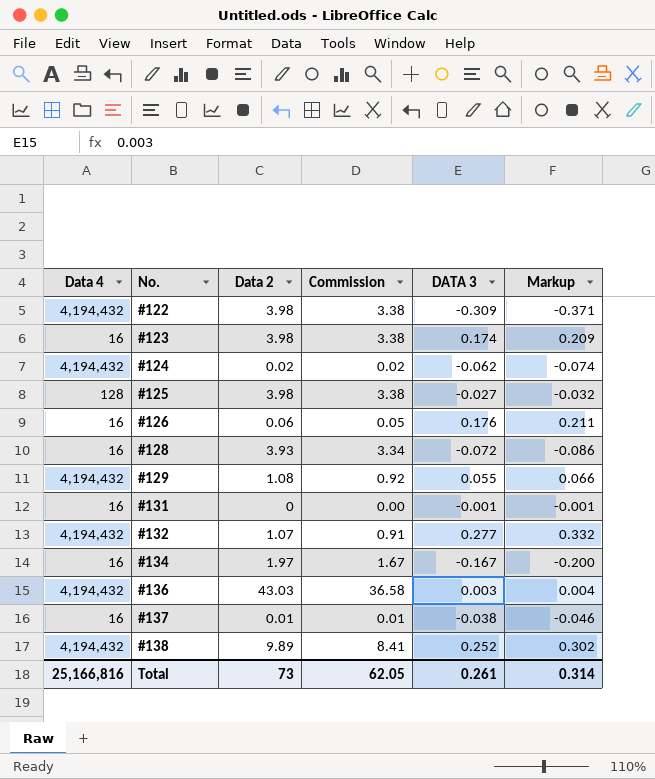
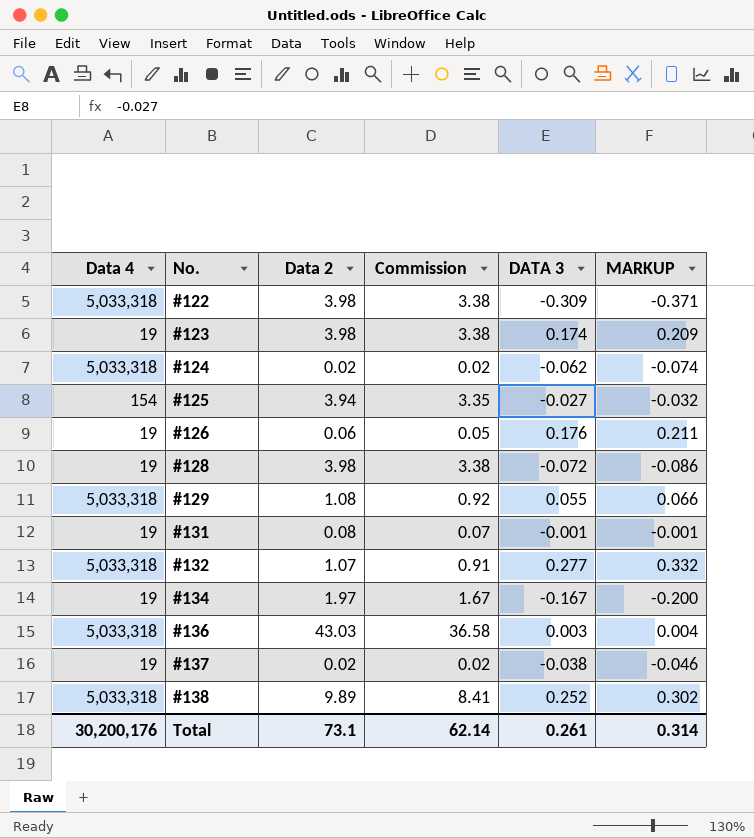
column name: Markup -> MARKUP
#122 | Data 4: 4,194,432 -> 5,033,318
#123 | Data 4: 16 -> 19
#124 | Data 4: 4,194,432 -> 5,033,318
#125 | Data 4: 128 -> 154
#125 | Data 2: 3.98 -> 3.94
#125 | Commission: 3.38 -> 3.35
#126 | Data 4: 16 -> 19
#128 | Data 4: 16 -> 19
#128 | Data 2: 3.93 -> 3.98
#128 | Commission: 3.34 -> 3.38
#129 | Data 4: 4,194,432 -> 5,033,318
#131 | Data 4: 16 -> 19
#131 | Data 2: 0 -> 0.08
#131 | Commission: 0.00 -> 0.07
#132 | Data 4: 4,194,432 -> 5,033,318
#134 | Data 4: 16 -> 19
#136 | Data 4: 4,194,432 -> 5,033,318
#137 | Data 4: 16 -> 19
#137 | Data 2: 0.01 -> 0.02
#137 | Commission: 0.01 -> 0.02
#138 | Data 4: 4,194,432 -> 5,033,318
Total | Data 4: 25,166,816 -> 30,200,176
Total | Data 2: 73 -> 73.1
Total | Commission: 62.05 -> 62.14

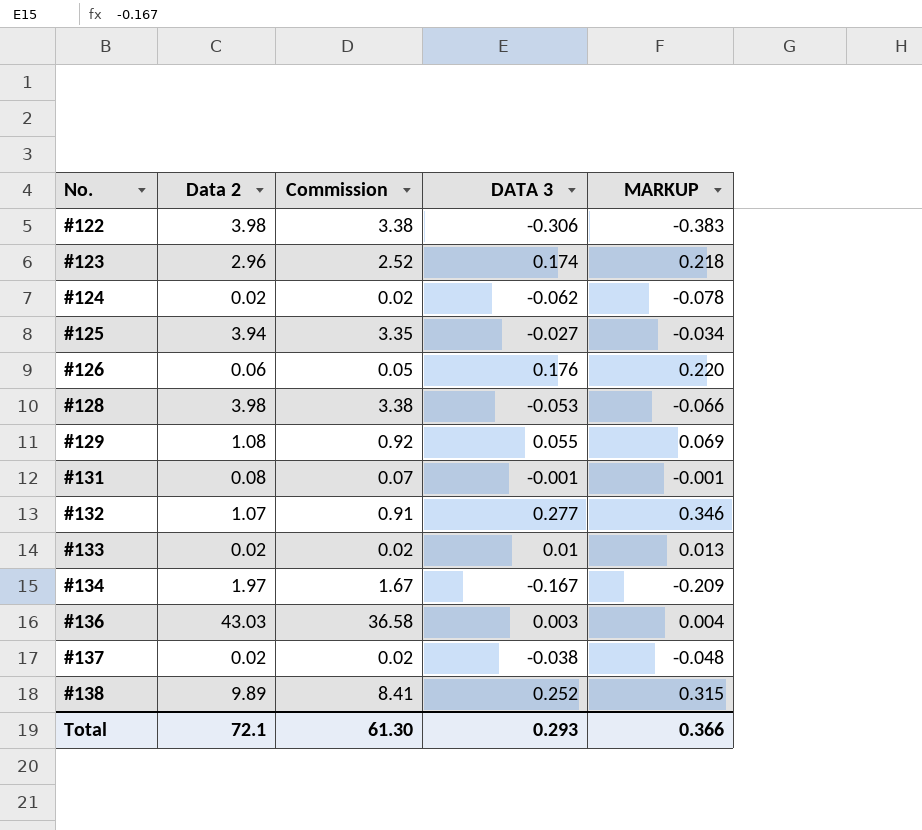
column Data 4 | position: 1 -> none
column MARKUP | formula: [DATA 3] * 1.2 -> [DATA 3] * 1.25
#122 | DATA 3: -0.309 -> -0.306
#123 | Data 2: 3.98 -> 2.96
#123 | Commission: 3.38 -> 2.52
#128 | DATA 3: -0.072 -> -0.053
row #133: none -> 0.02 | 0.02 | 0.01 | 0.013
Total | Data 2: 73.1 -> 72.1
Total | Commission: 62.14 -> 61.30
Total | DATA 3: 0.261 -> 0.293
Total | MARKUP: 0.314 -> 0.366

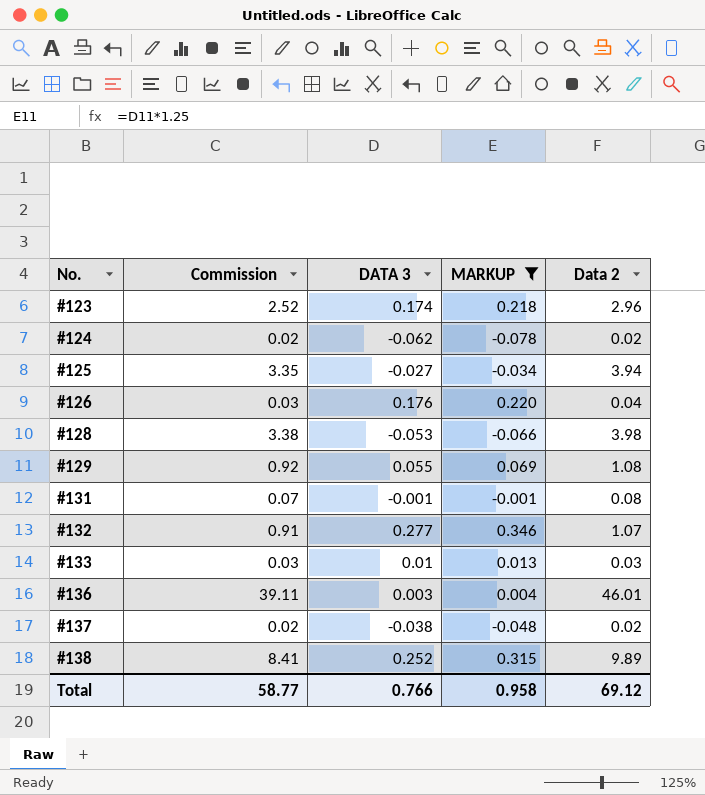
filter: none -> MARKUP >= -0.078
column Data 2 | position: 2 -> 5
#126 | Commission: 0.05 -> 0.03
#126 | Data 2: 0.06 -> 0.04
#133 | Commission: 0.02 -> 0.03
#133 | Data 2: 0.02 -> 0.03
#136 | Commission: 36.58 -> 39.11
#136 | Data 2: 43.03 -> 46.01
Total | Commission: 61.30 -> 58.77
Total | DATA 3: 0.293 -> 0.766
Total | MARKUP: 0.366 -> 0.958
Total | Data 2: 72.1 -> 69.12

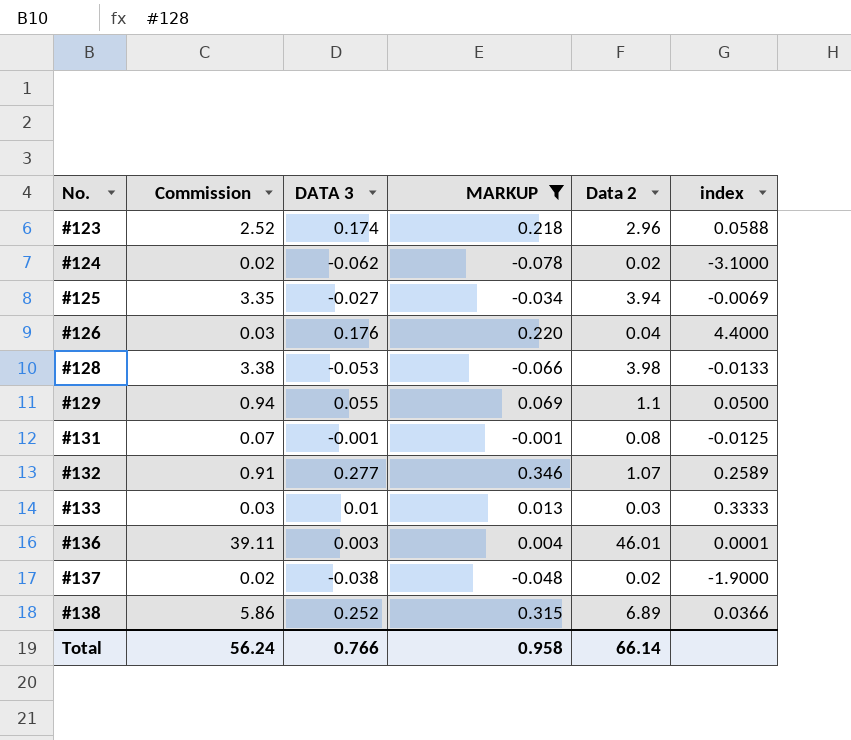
column index | formula: none -> [DATA 3] / [Data 2]
#129 | Commission: 0.92 -> 0.94
#129 | Data 2: 1.08 -> 1.1
#138 | Commission: 8.41 -> 5.86
#138 | Data 2: 9.89 -> 6.89
Total | Commission: 58.77 -> 56.24
Total | Data 2: 69.12 -> 66.14

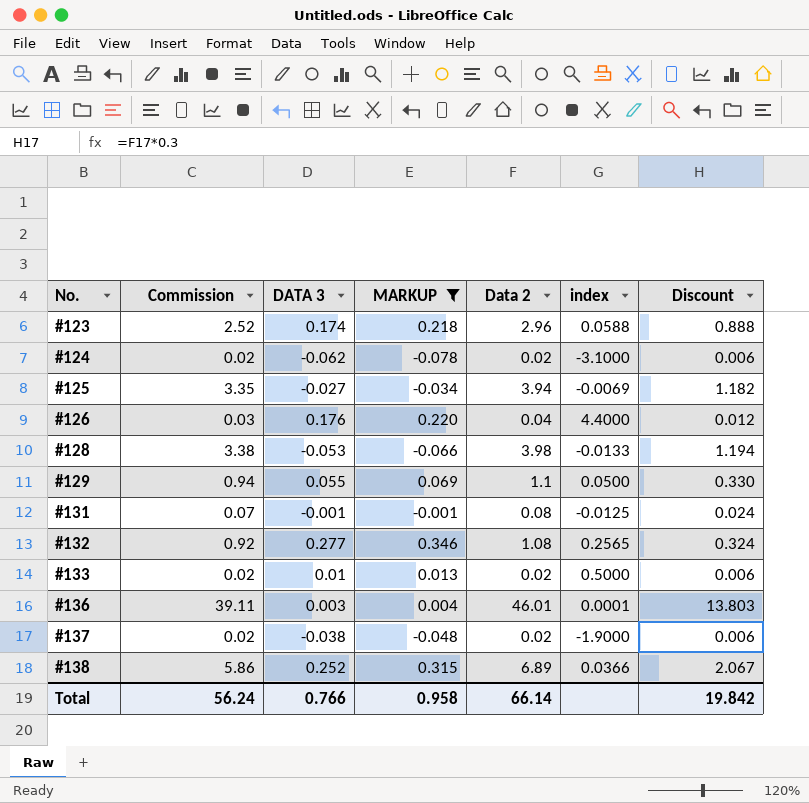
column Discount | formula: none -> [Data 2] * 0.3
#132 | Commission: 0.91 -> 0.92
#132 | Data 2: 1.07 -> 1.08
#132 | index: 0.2589 -> 0.2565
#133 | Commission: 0.03 -> 0.02
#133 | Data 2: 0.03 -> 0.02
#133 | index: 0.3333 -> 0.5000

